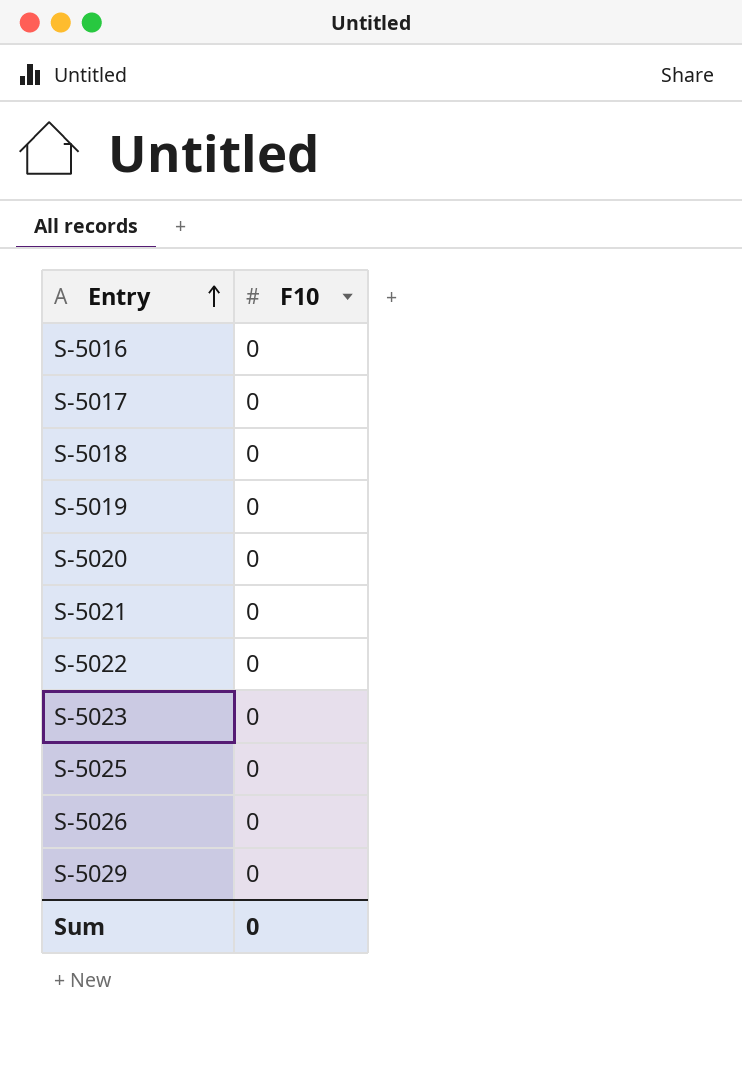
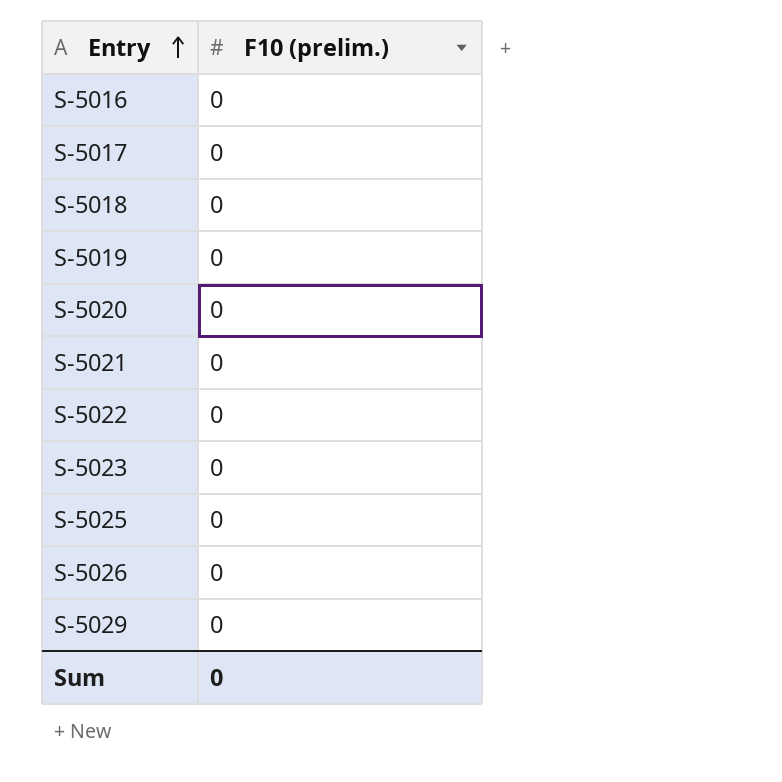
column name: F10 -> F10 (prelim.)

